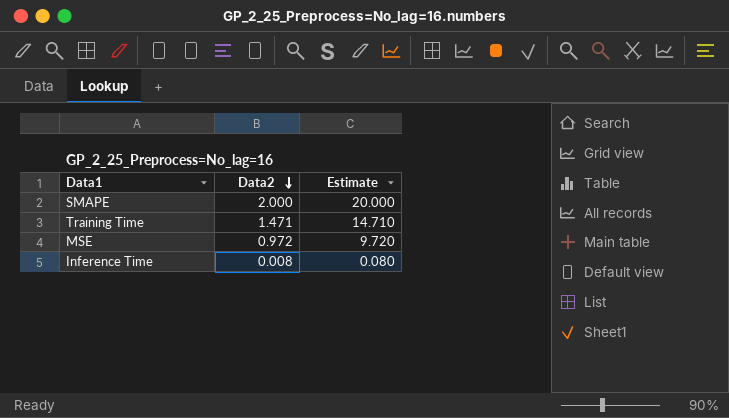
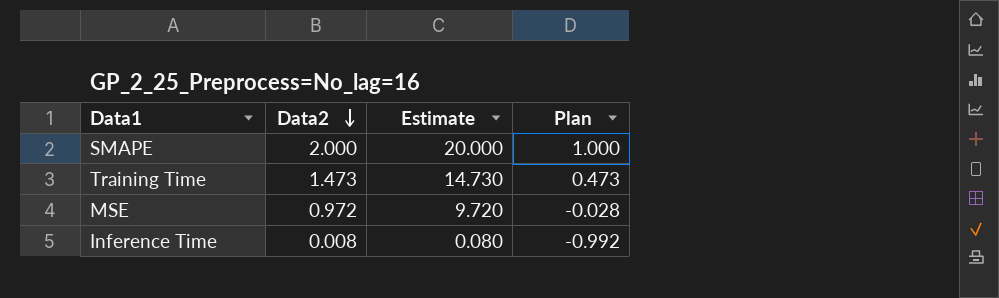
column Plan | formula: none -> [Data2] - 1
Training Time | Data2: 1.471 -> 1.473
Training Time | Estimate: 14.710 -> 14.730

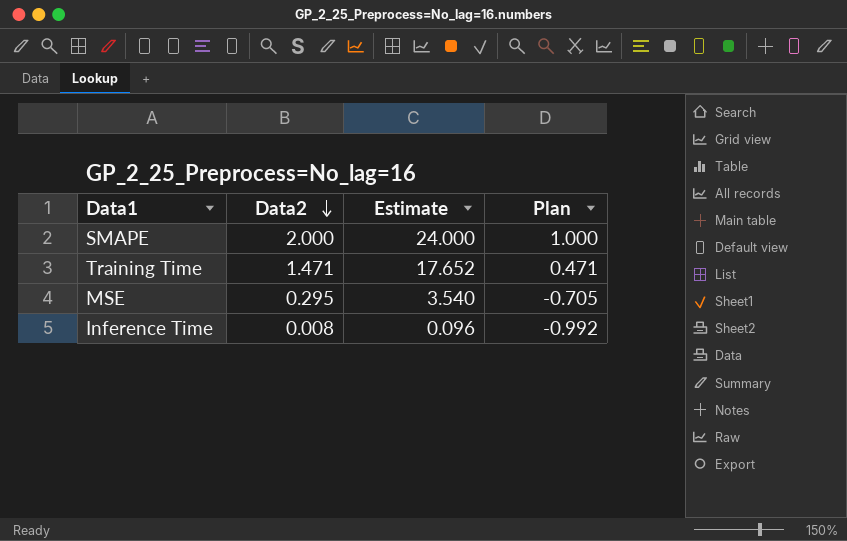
column Estimate | formula: [Data2] * 10 -> [Data2] * 12
Training Time | Data2: 1.473 -> 1.471
Training Time | Plan: 0.473 -> 0.471
MSE | Data2: 0.972 -> 0.295
MSE | Plan: -0.028 -> -0.705

